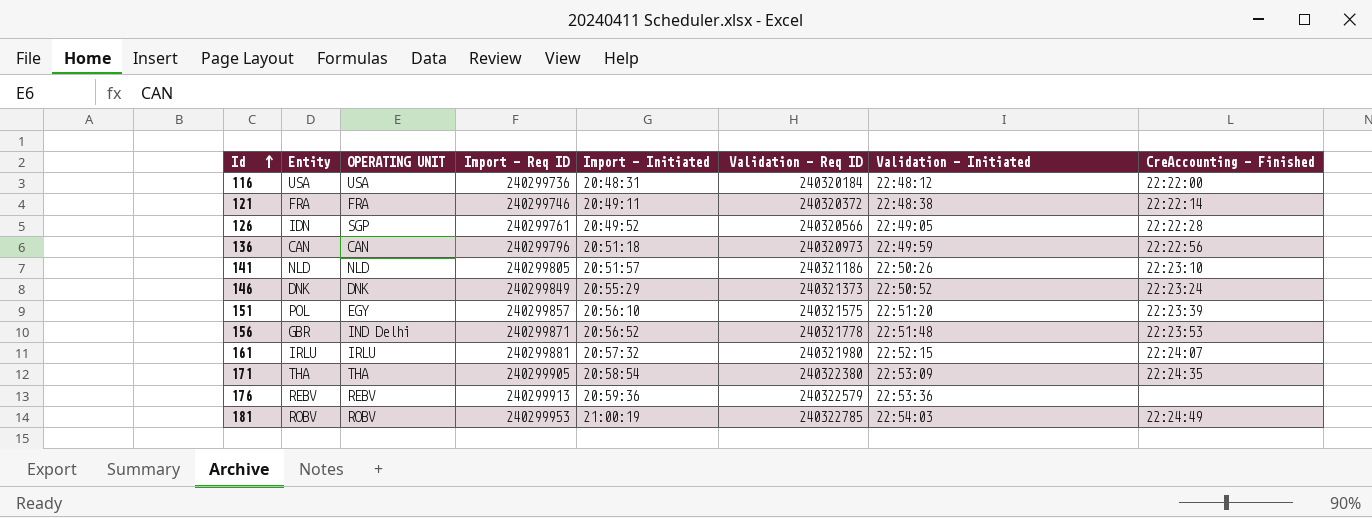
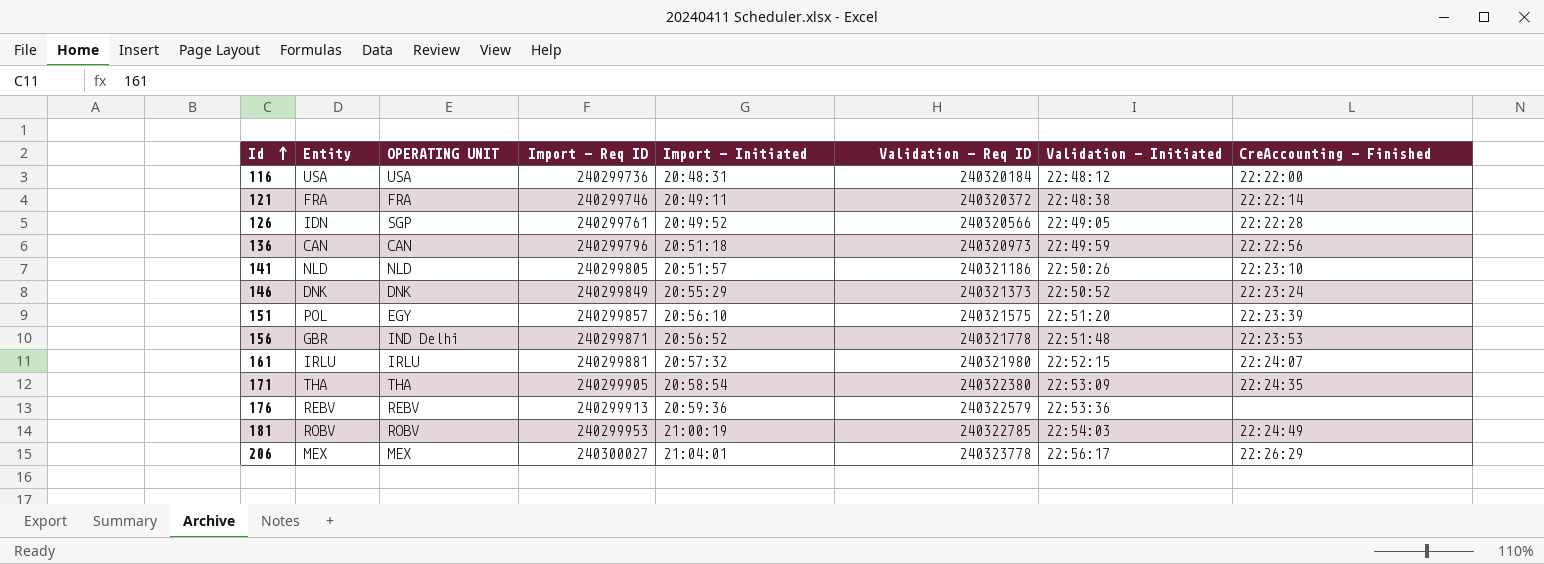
row 206: none -> MEX | MEX | 240300027 | 21:04:01 | 240323778 | 22:56:17 | 22:26:29

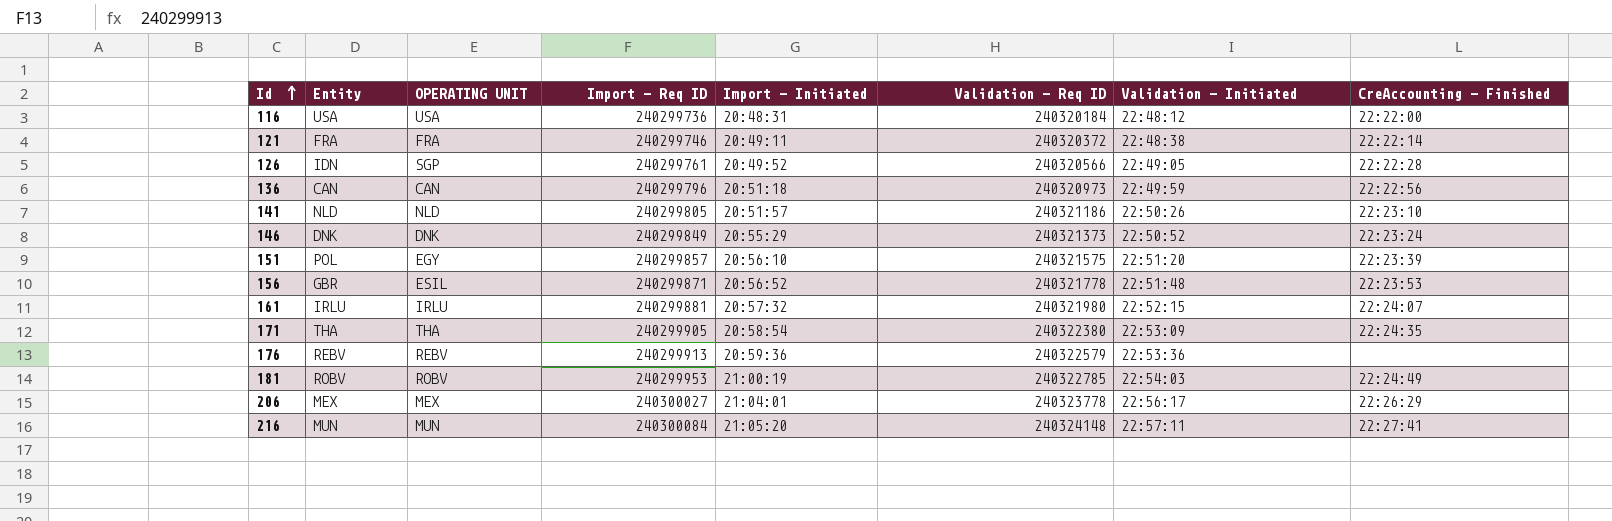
156 | OPERATING UNIT: IND Delhi -> ESIL
row 216: none -> MUN | MUN | 240300084 | 21:05:20 | 240324148 | 22:57:11 | 22:27:41

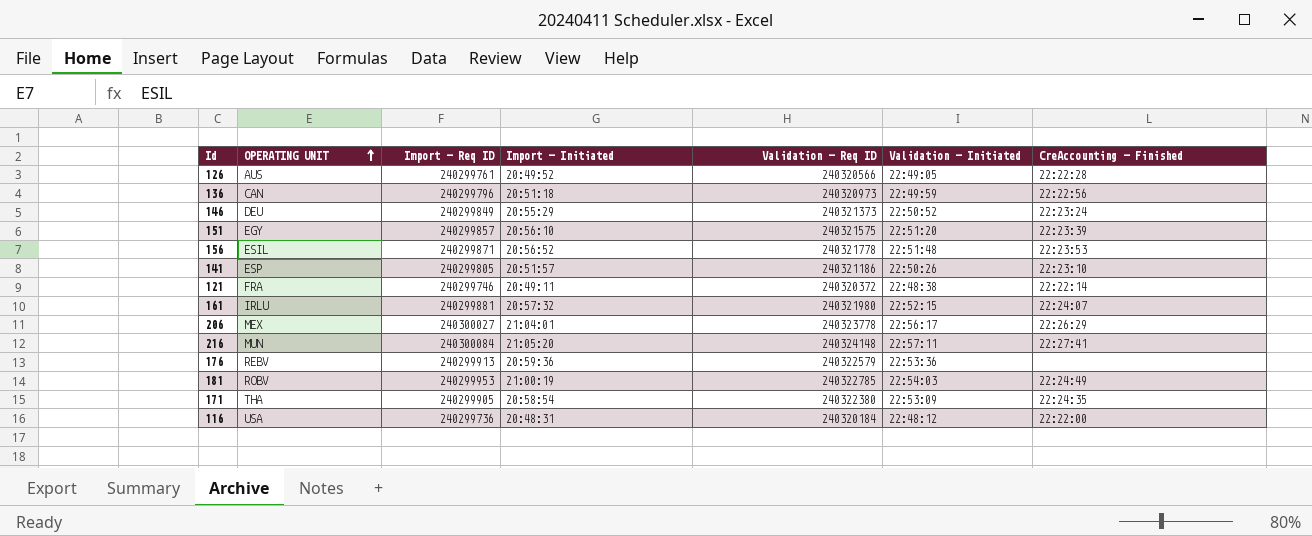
row order: Id ascending -> OPERATING UNIT ascending
column Entity | position: 2 -> none
126 | OPERATING UNIT: SGP -> AUS
146 | OPERATING UNIT: DNK -> DEU
141 | OPERATING UNIT: NLD -> ESP

